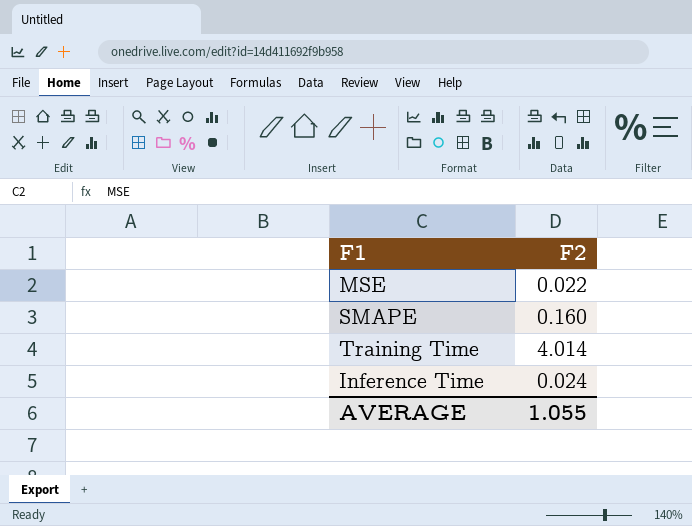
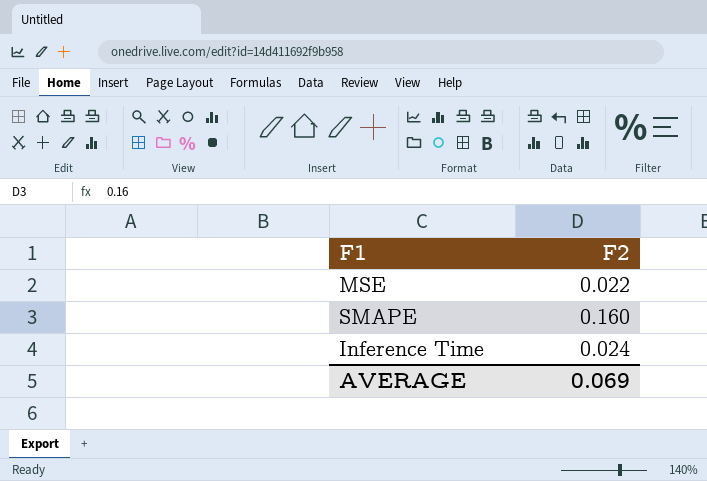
row Training Time: 4.014 -> none
AVERAGE | F2: 1.055 -> 0.069

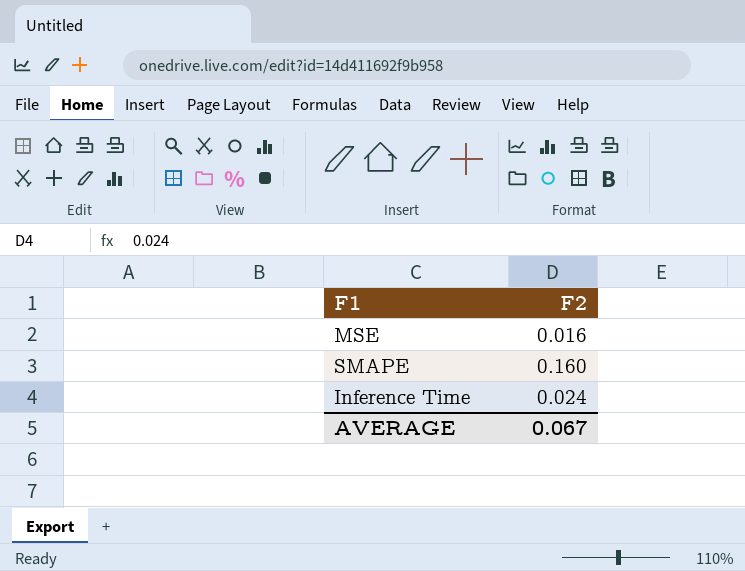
MSE | F2: 0.022 -> 0.016
AVERAGE | F2: 0.069 -> 0.067

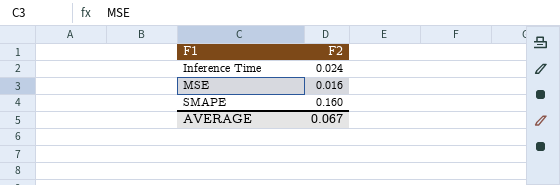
row order: none -> F1 ascending

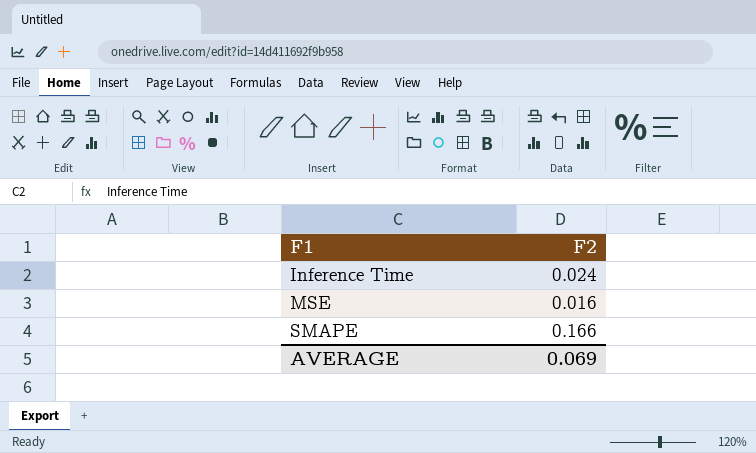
SMAPE | F2: 0.160 -> 0.166
AVERAGE | F2: 0.067 -> 0.069

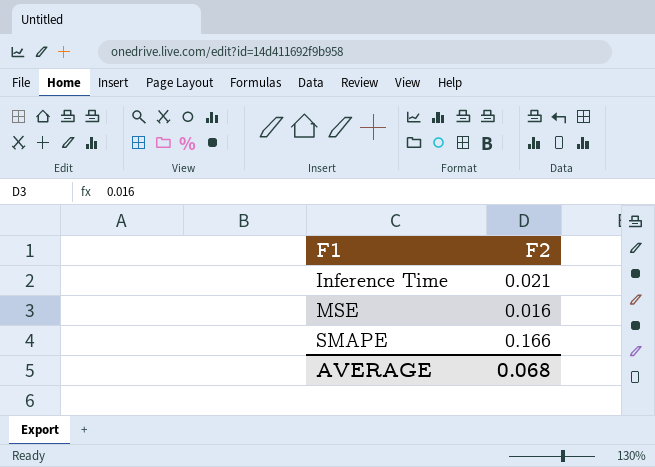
Inference Time | F2: 0.024 -> 0.021
AVERAGE | F2: 0.069 -> 0.068

